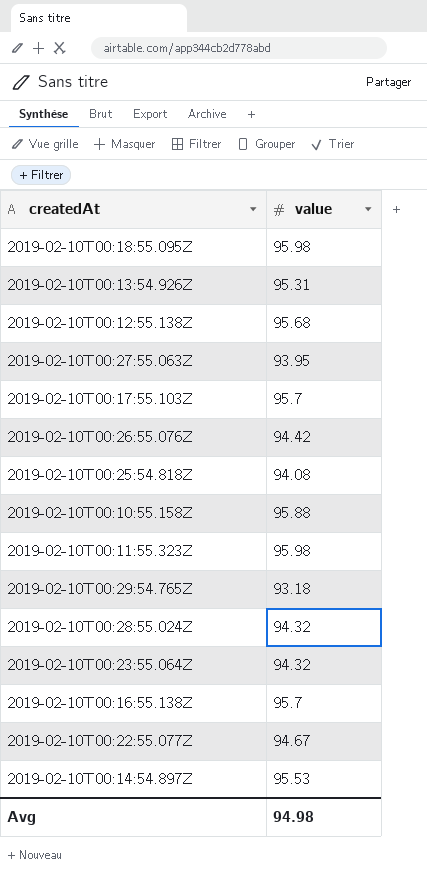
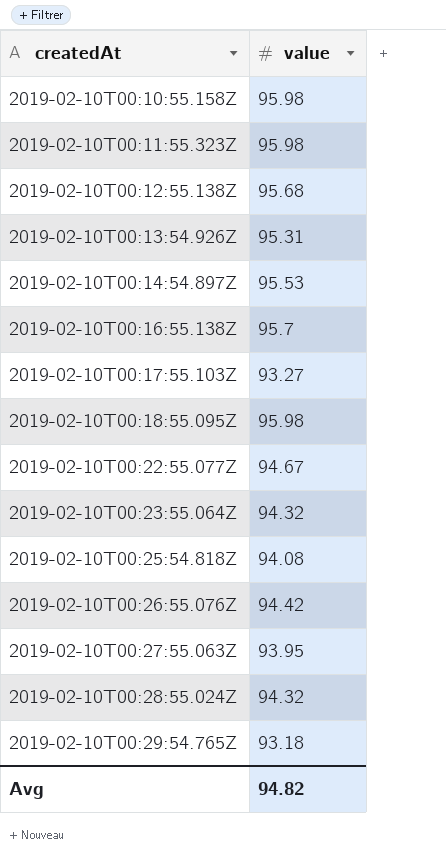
row order: none -> createdAt ascending
2019-02-10T00:10:55.158Z | value: 95.88 -> 95.98
2019-02-10T00:17:55.103Z | value: 95.7 -> 93.27
Avg | value: 94.98 -> 94.82

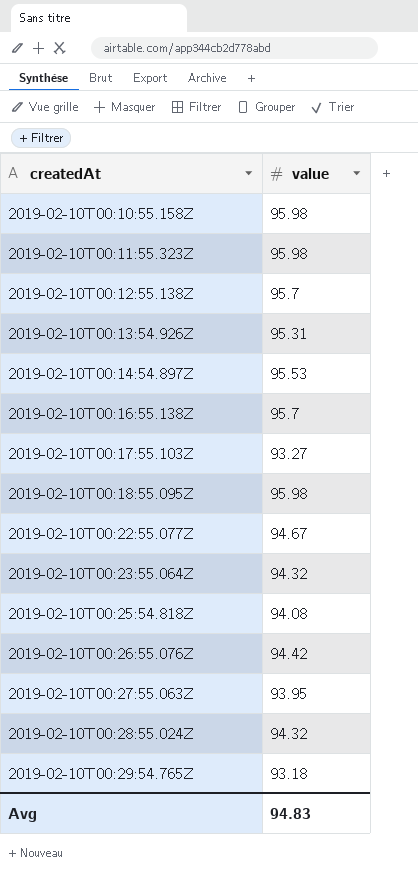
2019-02-10T00:12:55.138Z | value: 95.68 -> 95.7
Avg | value: 94.82 -> 94.83

